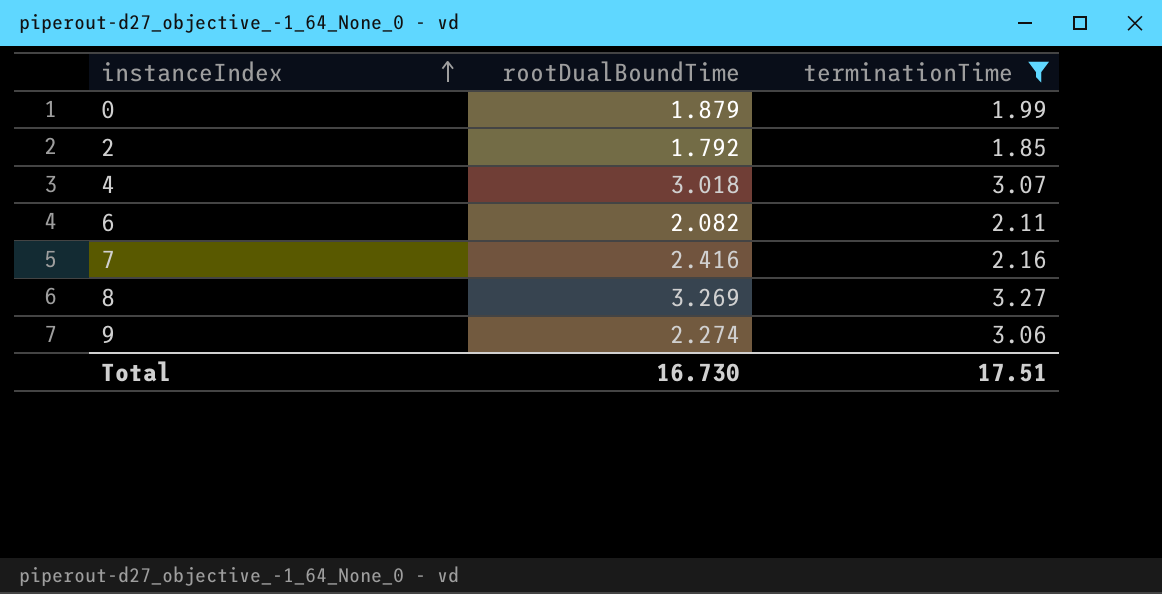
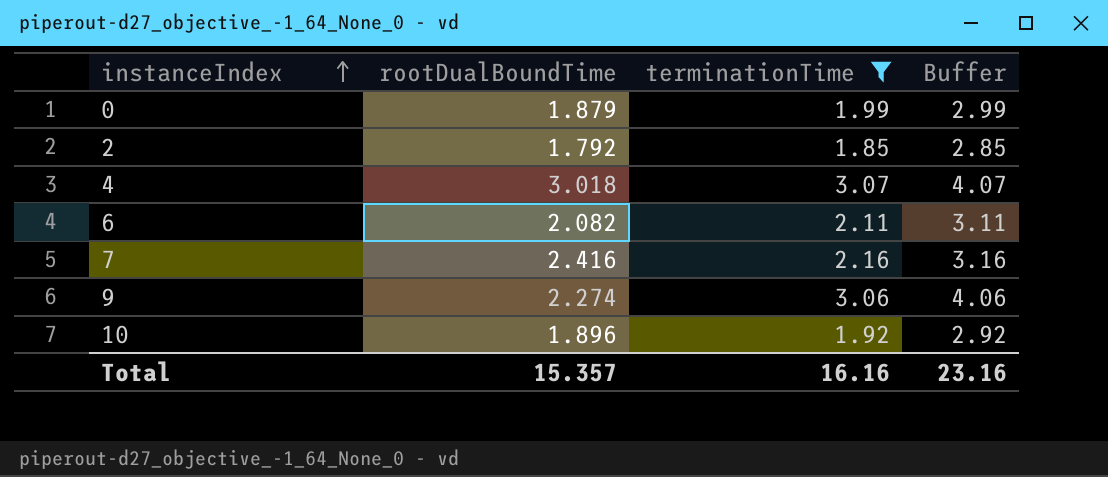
column Buffer | formula: none -> [terminationTime] + 1
row 8: 3.269 | 3.27 -> none
row 10: none -> 1.896 | 1.92 | 2.92
Total | rootDualBoundTime: 16.730 -> 15.357
Total | terminationTime: 17.51 -> 16.16

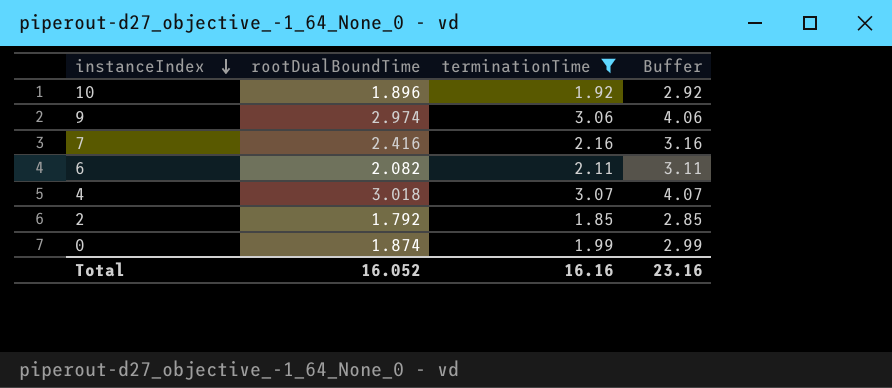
row order: instanceIndex ascending -> instanceIndex descending
9 | rootDualBoundTime: 2.274 -> 2.974
0 | rootDualBoundTime: 1.879 -> 1.874
Total | rootDualBoundTime: 15.357 -> 16.052

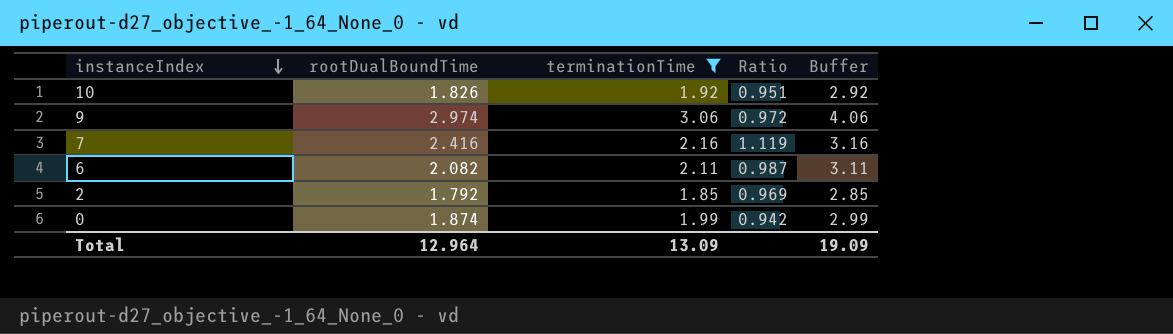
column Ratio | formula: none -> [rootDualBoundTime] / [terminationTime]
row 4: 3.018 | 3.07 | 4.07 -> none
10 | rootDualBoundTime: 1.896 -> 1.826
Total | rootDualBoundTime: 16.052 -> 12.964
Total | terminationTime: 16.16 -> 13.09
Total | Buffer: 23.16 -> 19.09

